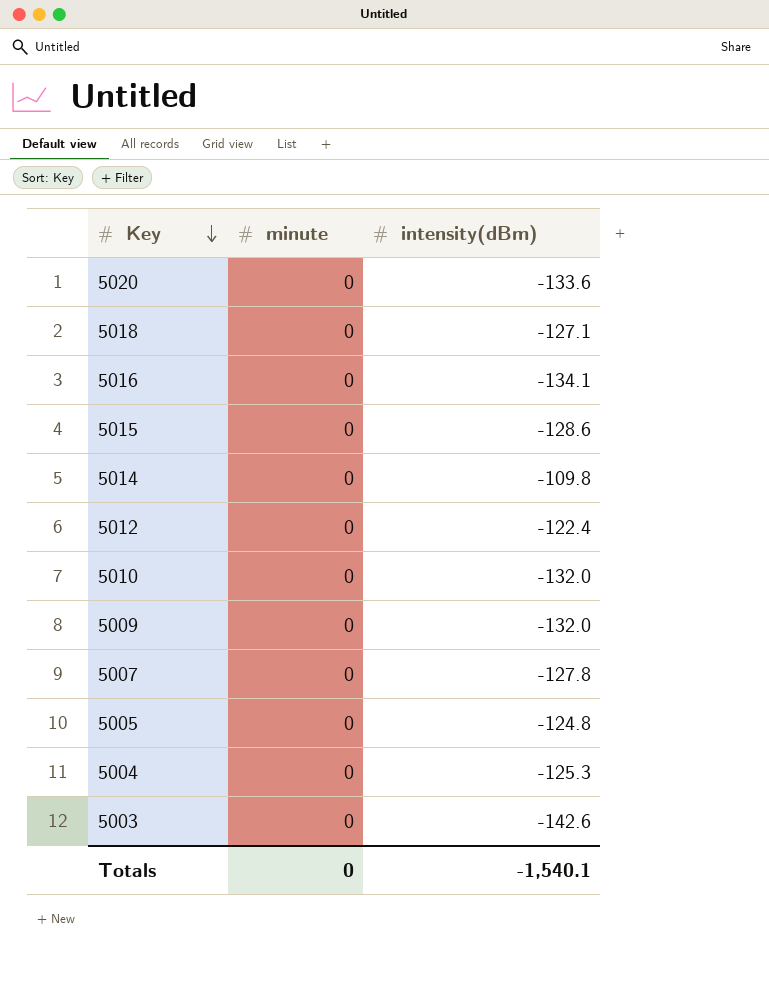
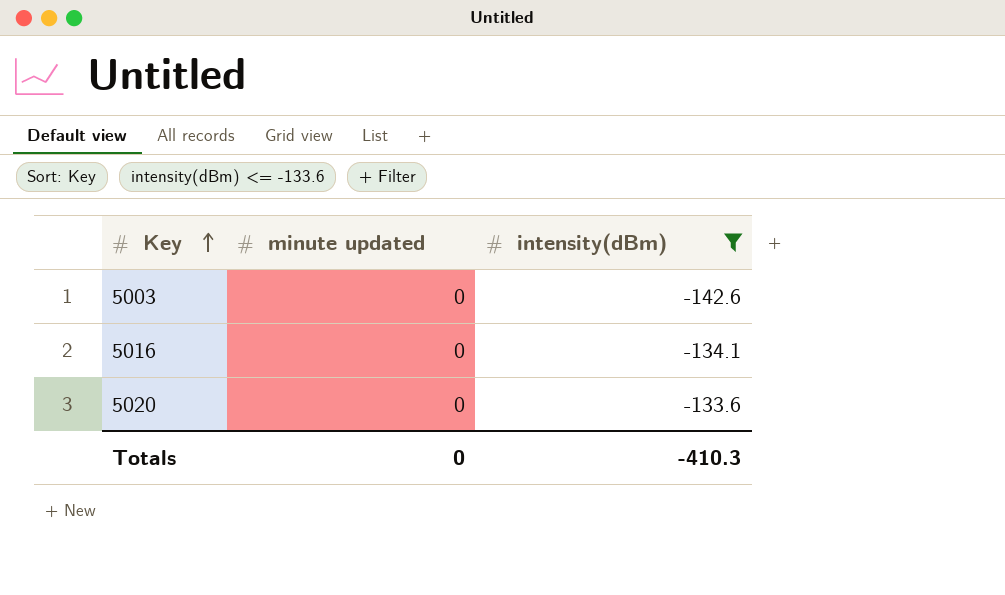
filter: none -> intensity(dBm) <= -133.6
row order: Key descending -> Key ascending
column name: minute -> minute updated
Totals | intensity(dBm): -1,540.1 -> -410.3

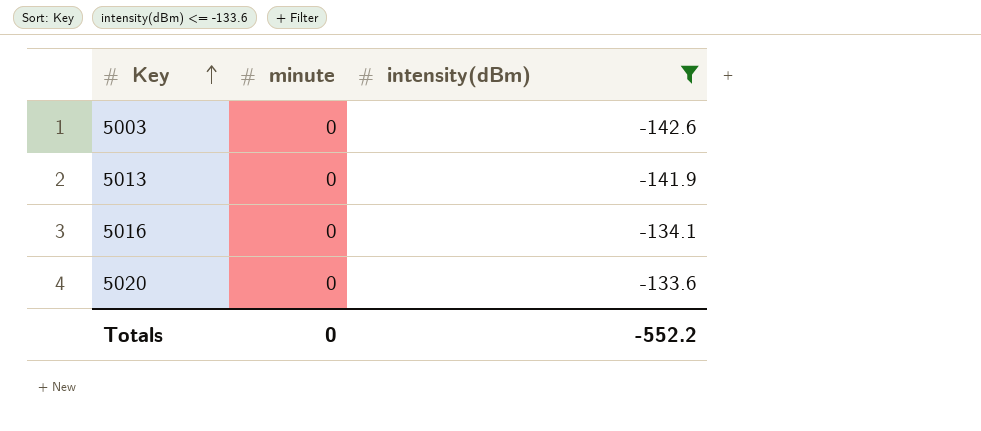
column name: minute updated -> minute
row 5013: none -> 0 | -141.9
Totals | intensity(dBm): -410.3 -> -552.2

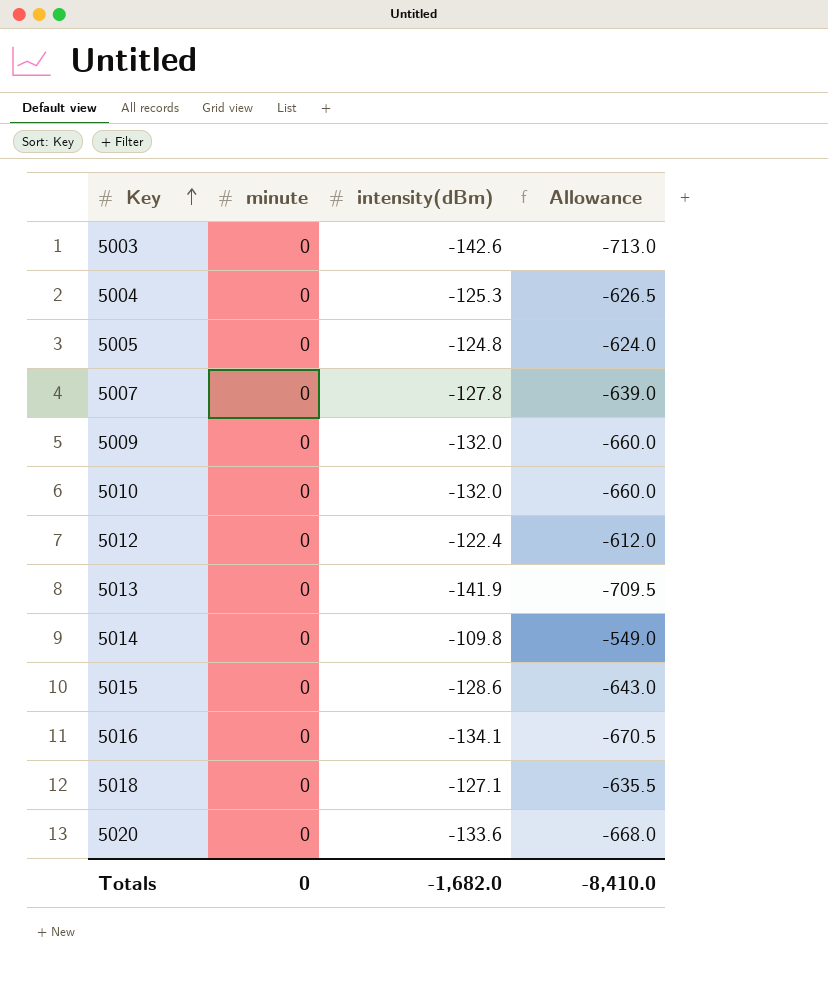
filter: intensity(dBm) <= -133.6 -> none
column Allowance | formula: none -> [intensity(dBm)] * 5
Totals | intensity(dBm): -552.2 -> -1,682.0

